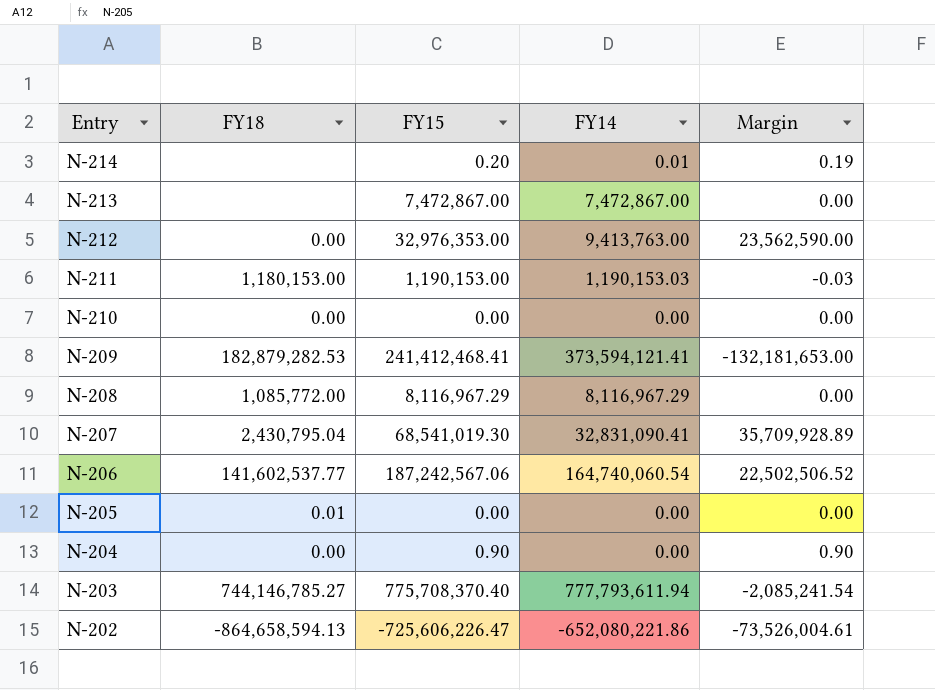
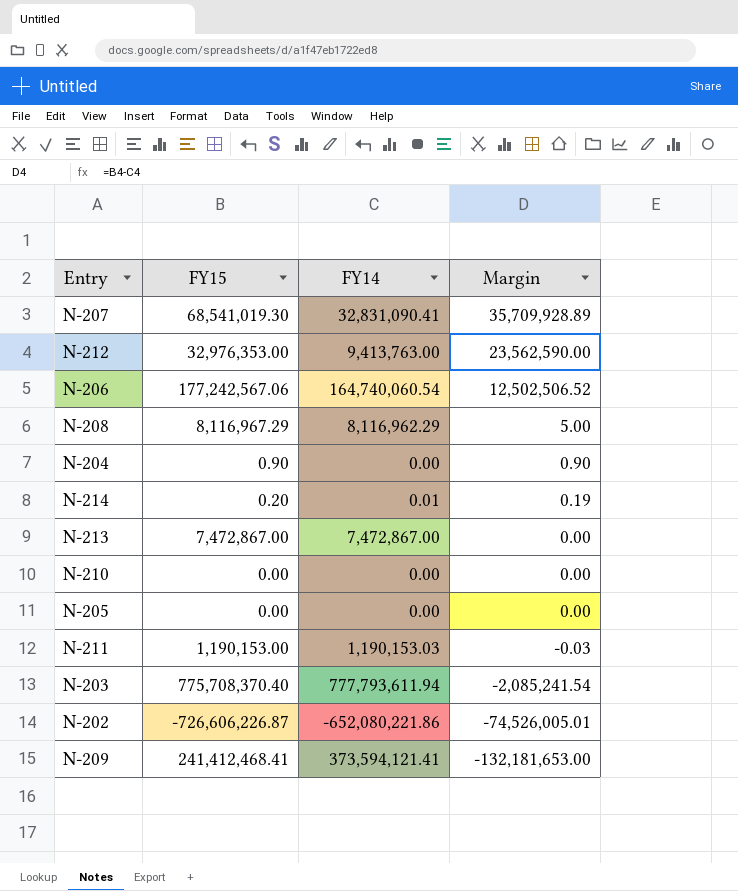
row order: Entry descending -> Margin descending
column FY18 | position: 2 -> none
N-206 | FY15: 187,242,567.06 -> 177,242,567.06
N-206 | Margin: 22,502,506.52 -> 12,502,506.52
N-208 | FY14: 8,116,967.29 -> 8,116,962.29
N-208 | Margin: 0.00 -> 5.00
N-202 | FY15: -725,606,226.47 -> -726,606,226.87
N-202 | Margin: -73,526,004.61 -> -74,526,005.01

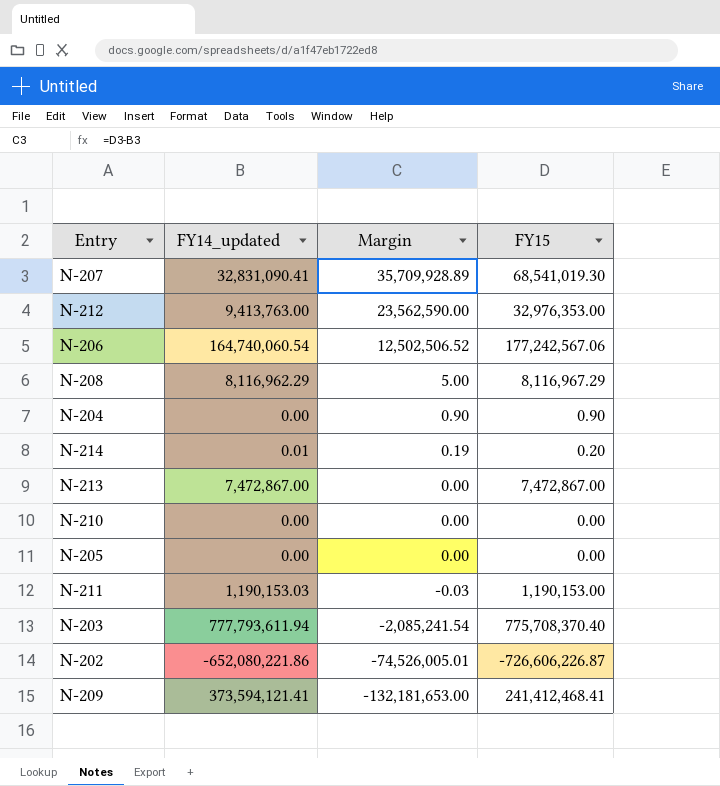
column name: FY14 -> FY14_updated
column FY15 | position: 2 -> 4

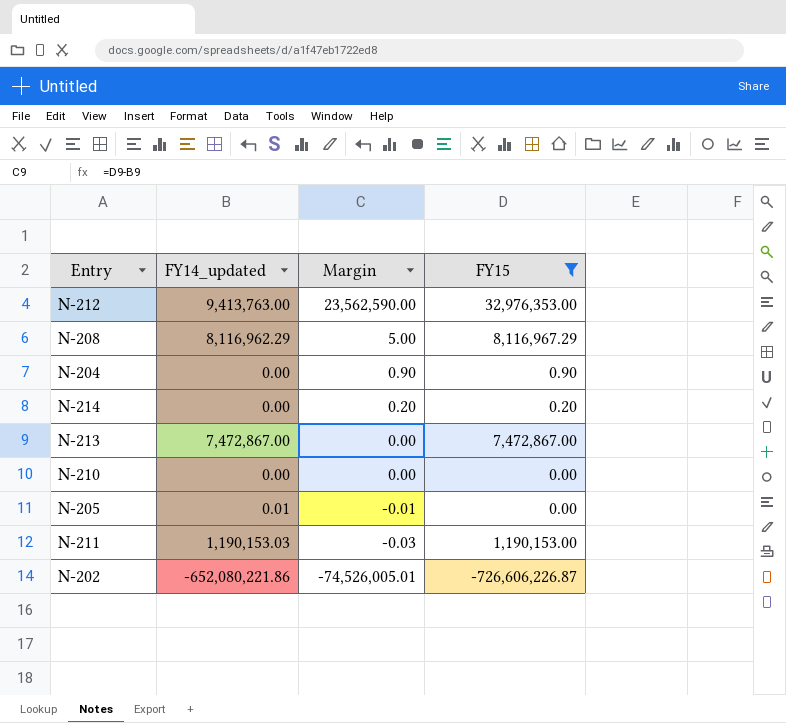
filter: none -> FY15 <= 32,976,353.00
N-214 | FY14_updated: 0.01 -> 0.00
N-214 | Margin: 0.19 -> 0.20
N-205 | FY14_updated: 0.00 -> 0.01
N-205 | Margin: 0.00 -> -0.01

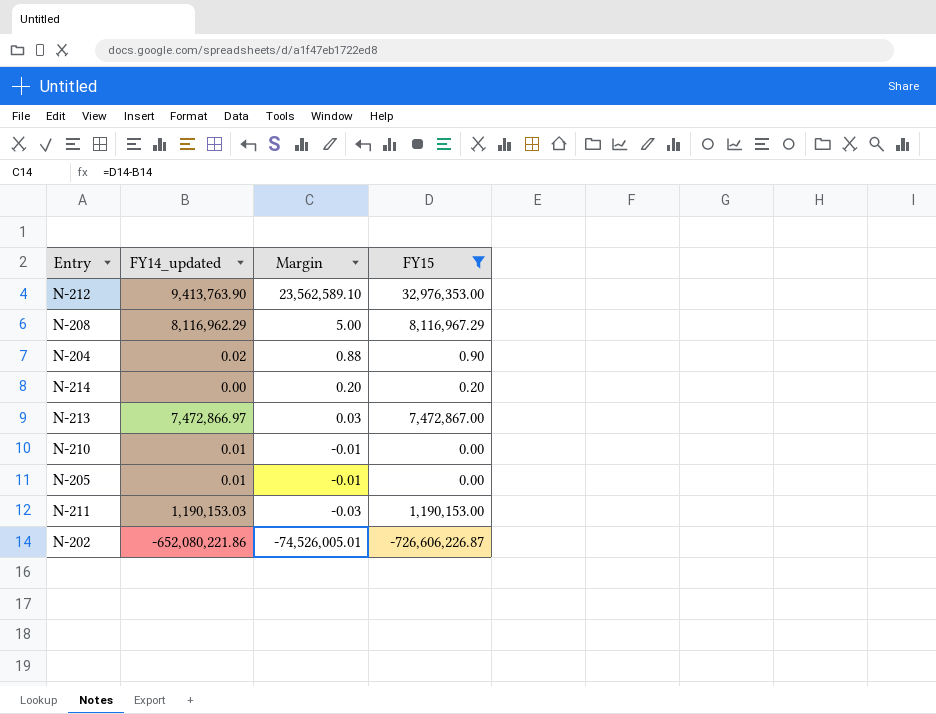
N-212 | FY14_updated: 9,413,763.00 -> 9,413,763.90
N-212 | Margin: 23,562,590.00 -> 23,562,589.10
N-204 | FY14_updated: 0.00 -> 0.02
N-204 | Margin: 0.90 -> 0.88
N-213 | FY14_updated: 7,472,867.00 -> 7,472,866.97
N-213 | Margin: 0.00 -> 0.03
N-210 | FY14_updated: 0.00 -> 0.01
N-210 | Margin: 0.00 -> -0.01

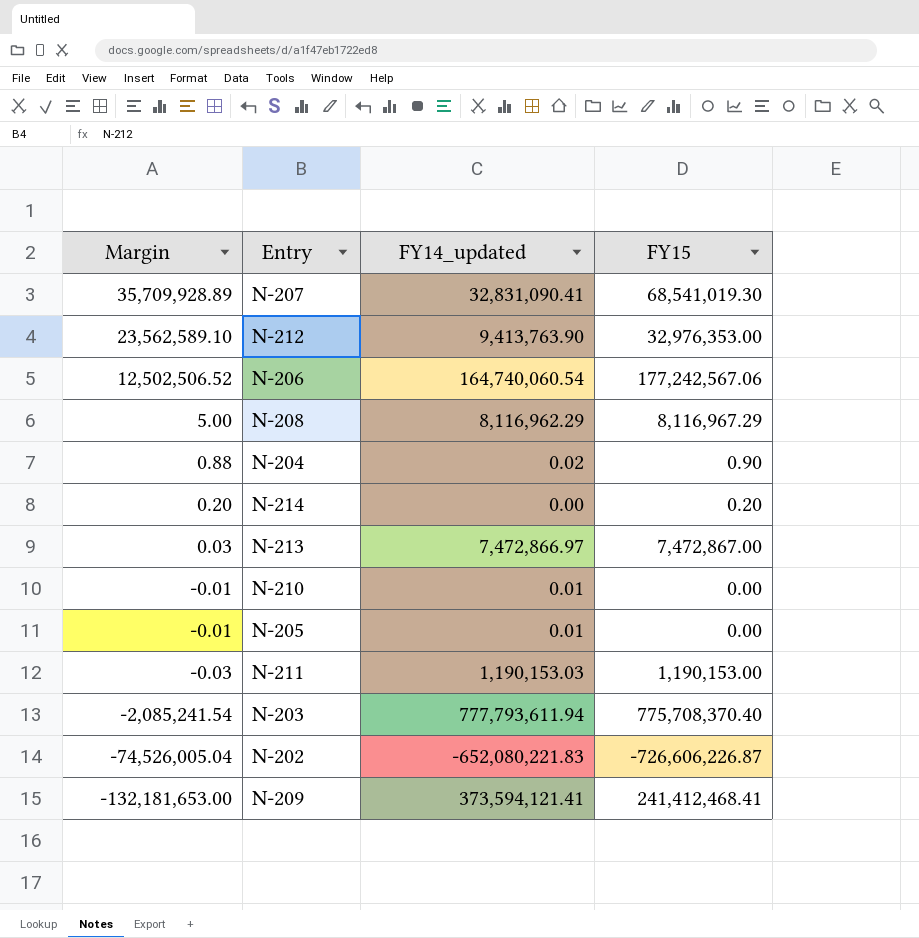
filter: FY15 <= 32,976,353.00 -> none
column Margin | position: 3 -> 1
N-202 | Margin: -74,526,005.01 -> -74,526,005.04
N-202 | FY14_updated: -652,080,221.86 -> -652,080,221.83

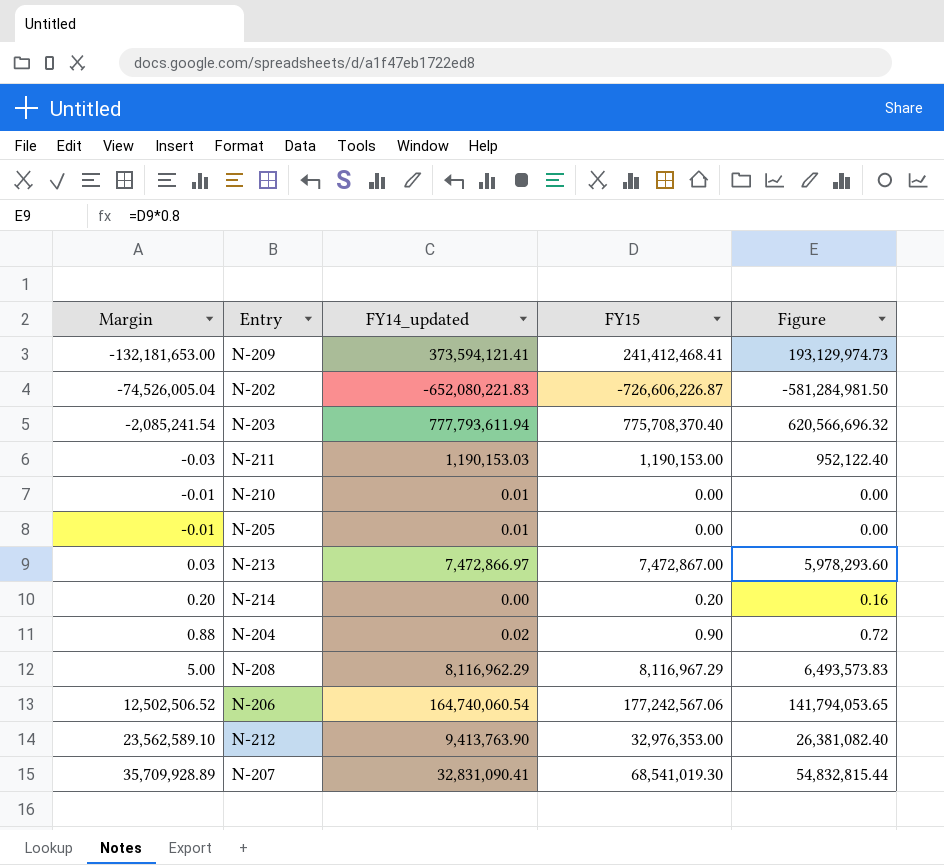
row order: Margin descending -> Margin ascending
column Figure | formula: none -> [FY15] * 0.8

